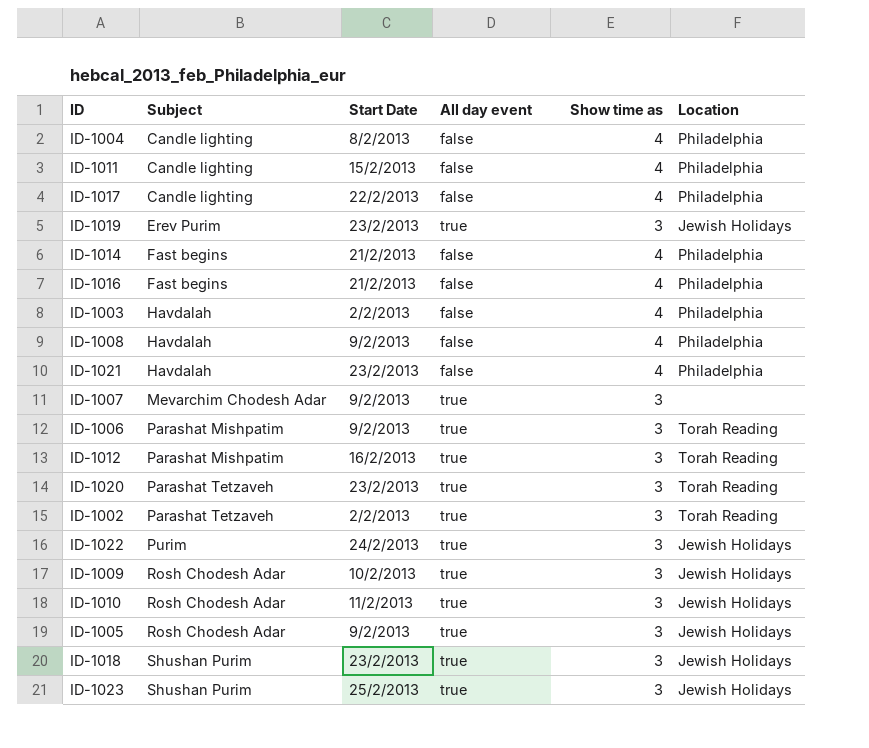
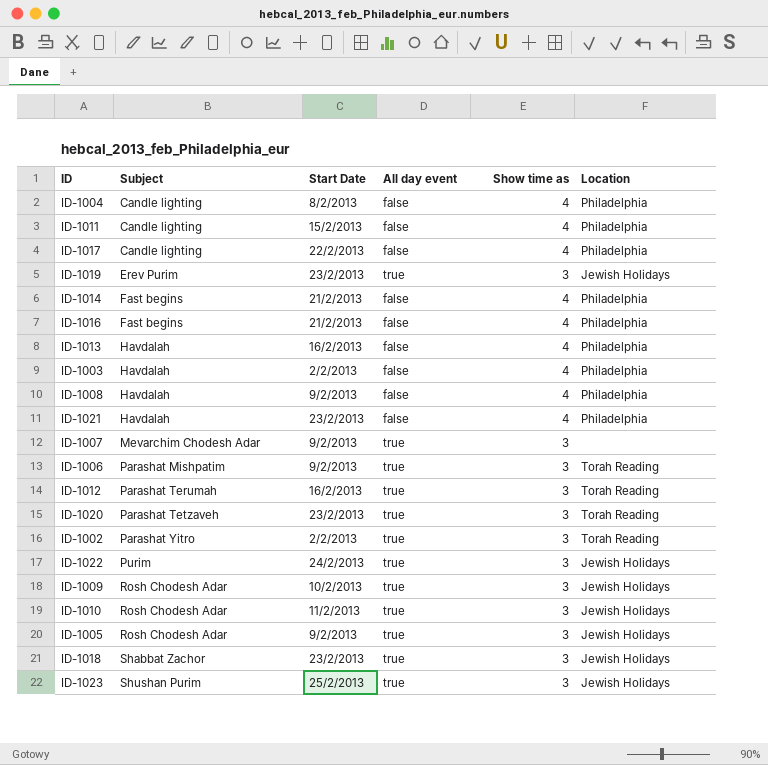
row ID-1013: none -> Havdalah | 16/2/2013 | false | 4 | Philadelphia
ID-1012 | Subject: Parashat Mishpatim -> Parashat Terumah
ID-1002 | Subject: Parashat Tetzaveh -> Parashat Yitro
ID-1018 | Subject: Shushan Purim -> Shabbat Zachor

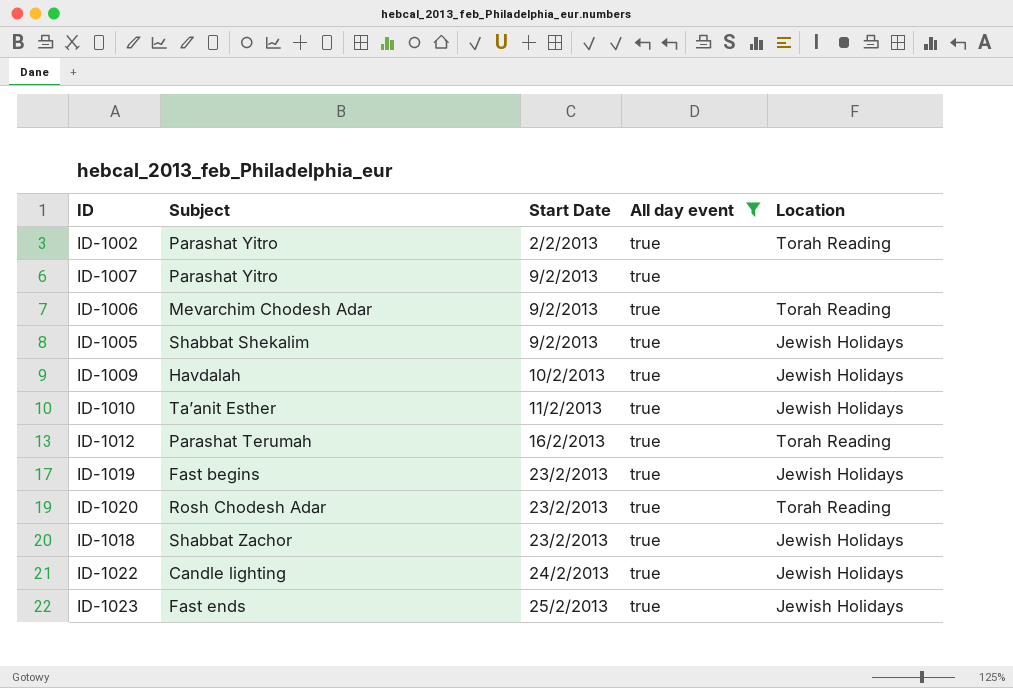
filter: none -> All day event = true
row order: Subject ascending -> Start Date ascending
column Show time as | position: 5 -> none
ID-1007 | Subject: Mevarchim Chodesh Adar -> Parashat Yitro
ID-1006 | Subject: Parashat Mishpatim -> Mevarchim Chodesh Adar
ID-1005 | Subject: Rosh Chodesh Adar -> Shabbat Shekalim
ID-1009 | Subject: Rosh Chodesh Adar -> Havdalah
ID-1010 | Subject: Rosh Chodesh Adar -> Ta’anit Esther
ID-1019 | Subject: Erev Purim -> Fast begins
ID-1020 | Subject: Parashat Tetzaveh -> Rosh Chodesh Adar
ID-1022 | Subject: Purim -> Candle lighting
ID-1023 | Subject: Shushan Purim -> Fast ends

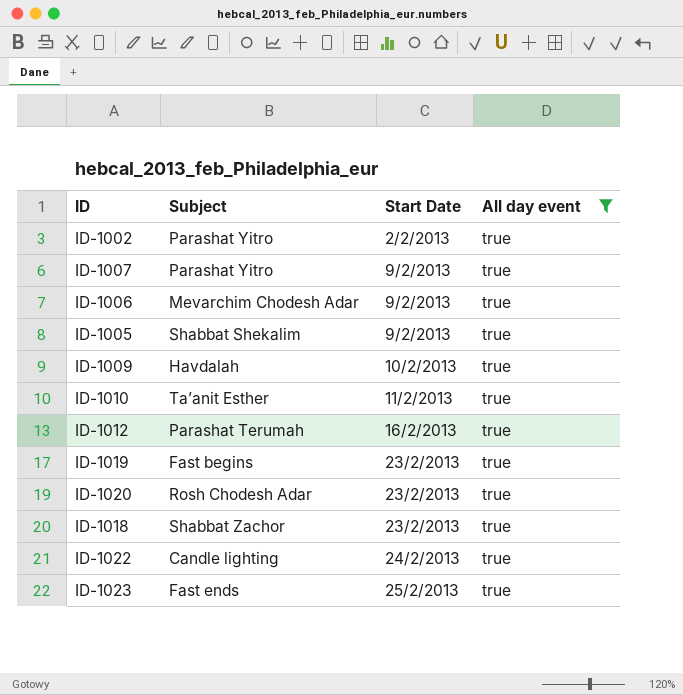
column Location | position: 5 -> none

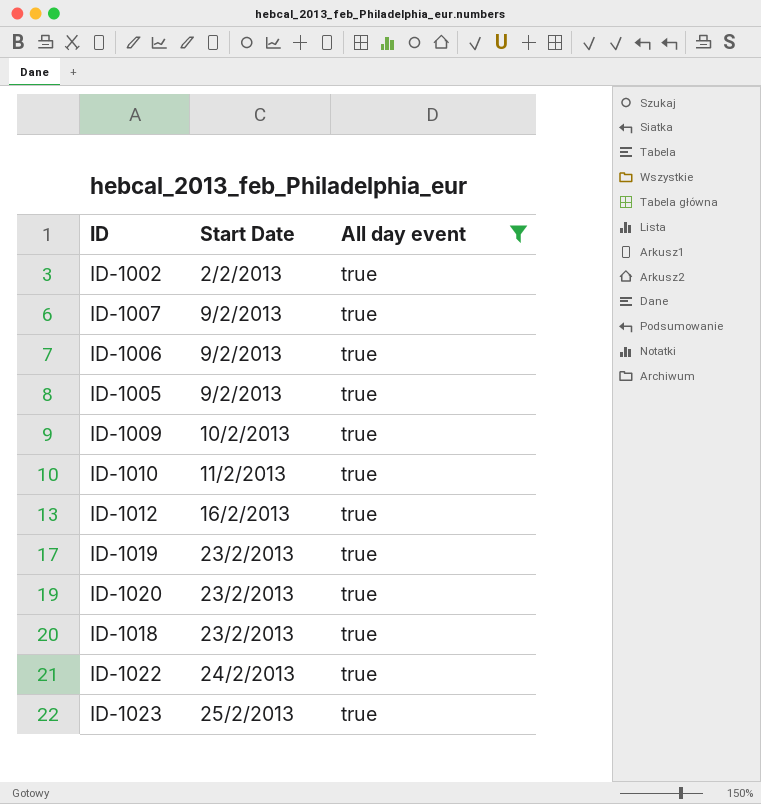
column Subject | position: 2 -> none

